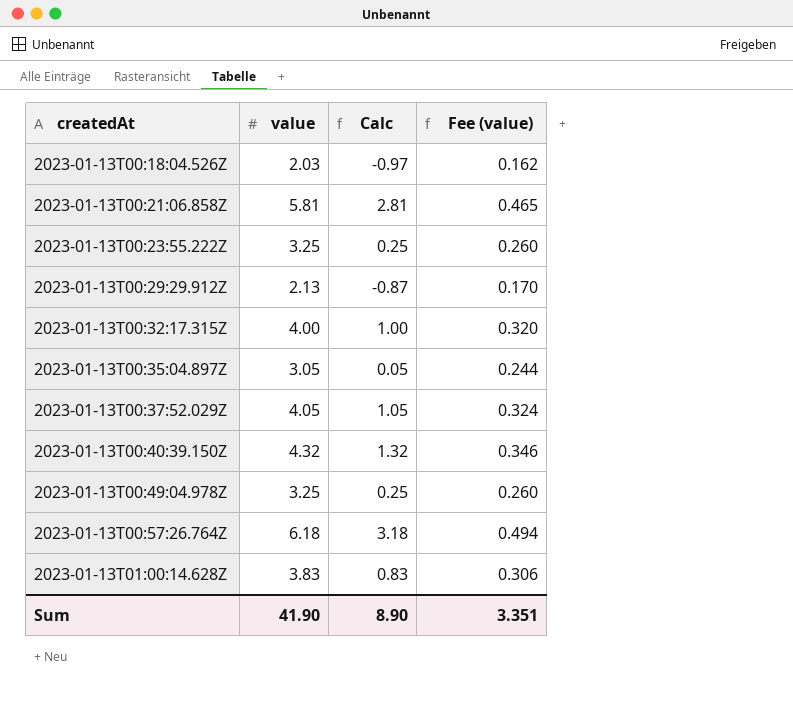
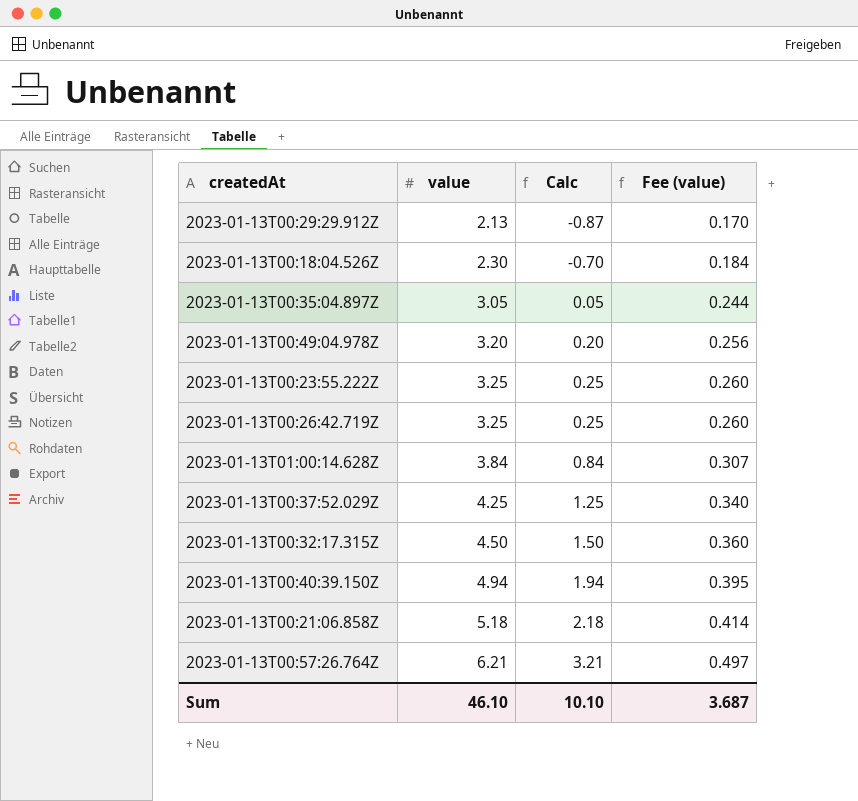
row order: createdAt ascending -> value ascending
2023-01-13T00:18:04.526Z | value: 2.03 -> 2.30
2023-01-13T00:18:04.526Z | Calc: -0.97 -> -0.70
2023-01-13T00:18:04.526Z | Fee (value): 0.162 -> 0.184
2023-01-13T00:49:04.978Z | value: 3.25 -> 3.20
2023-01-13T00:49:04.978Z | Calc: 0.25 -> 0.20
2023-01-13T00:49:04.978Z | Fee (value): 0.260 -> 0.256
row 2023-01-13T00:26:42.719Z: none -> 3.25 | 0.25 | 0.260
2023-01-13T01:00:14.628Z | value: 3.83 -> 3.84
2023-01-13T01:00:14.628Z | Calc: 0.83 -> 0.84
2023-01-13T01:00:14.628Z | Fee (value): 0.306 -> 0.307
2023-01-13T00:37:52.029Z | value: 4.05 -> 4.25
2023-01-13T00:37:52.029Z | Calc: 1.05 -> 1.25
2023-01-13T00:37:52.029Z | Fee (value): 0.324 -> 0.340
2023-01-13T00:32:17.315Z | value: 4.00 -> 4.50
2023-01-13T00:32:17.315Z | Calc: 1.00 -> 1.50
2023-01-13T00:32:17.315Z | Fee (value): 0.320 -> 0.360
2023-01-13T00:40:39.150Z | value: 4.32 -> 4.94
2023-01-13T00:40:39.150Z | Calc: 1.32 -> 1.94
2023-01-13T00:40:39.150Z | Fee (value): 0.346 -> 0.395
2023-01-13T00:21:06.858Z | value: 5.81 -> 5.18
2023-01-13T00:21:06.858Z | Calc: 2.81 -> 2.18
2023-01-13T00:21:06.858Z | Fee (value): 0.465 -> 0.414
2023-01-13T00:57:26.764Z | value: 6.18 -> 6.21
2023-01-13T00:57:26.764Z | Calc: 3.18 -> 3.21
2023-01-13T00:57:26.764Z | Fee (value): 0.494 -> 0.497
Sum | value: 41.90 -> 46.10
Sum | Calc: 8.90 -> 10.10
Sum | Fee (value): 3.351 -> 3.687

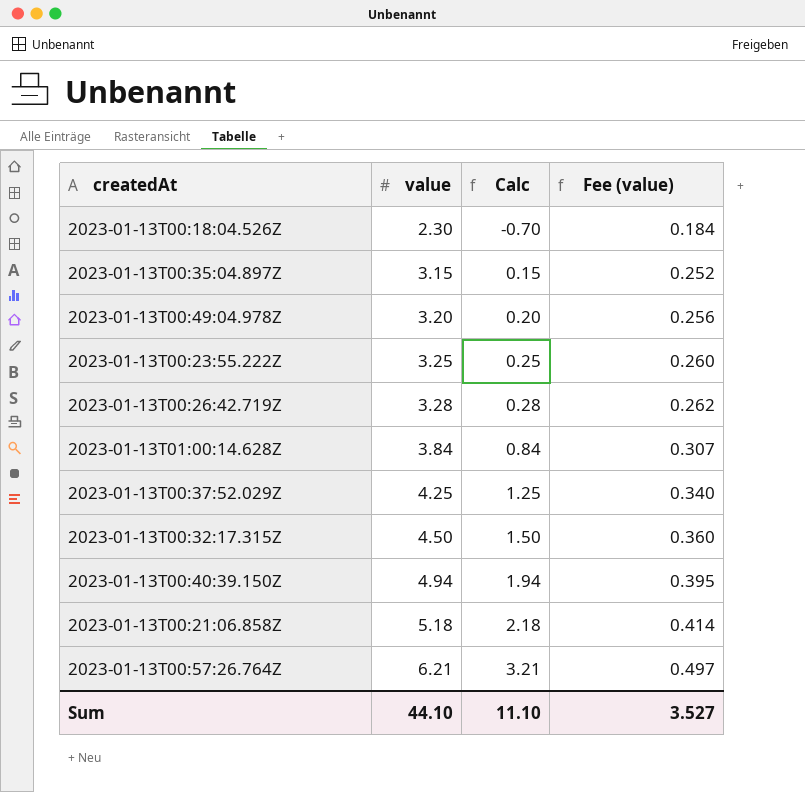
row 2023-01-13T00:29:29.912Z: 2.13 | -0.87 | 0.170 -> none
2023-01-13T00:35:04.897Z | value: 3.05 -> 3.15
2023-01-13T00:35:04.897Z | Calc: 0.05 -> 0.15
2023-01-13T00:35:04.897Z | Fee (value): 0.244 -> 0.252
2023-01-13T00:26:42.719Z | value: 3.25 -> 3.28
2023-01-13T00:26:42.719Z | Calc: 0.25 -> 0.28
2023-01-13T00:26:42.719Z | Fee (value): 0.260 -> 0.262
Sum | value: 46.10 -> 44.10
Sum | Calc: 10.10 -> 11.10
Sum | Fee (value): 3.687 -> 3.527

